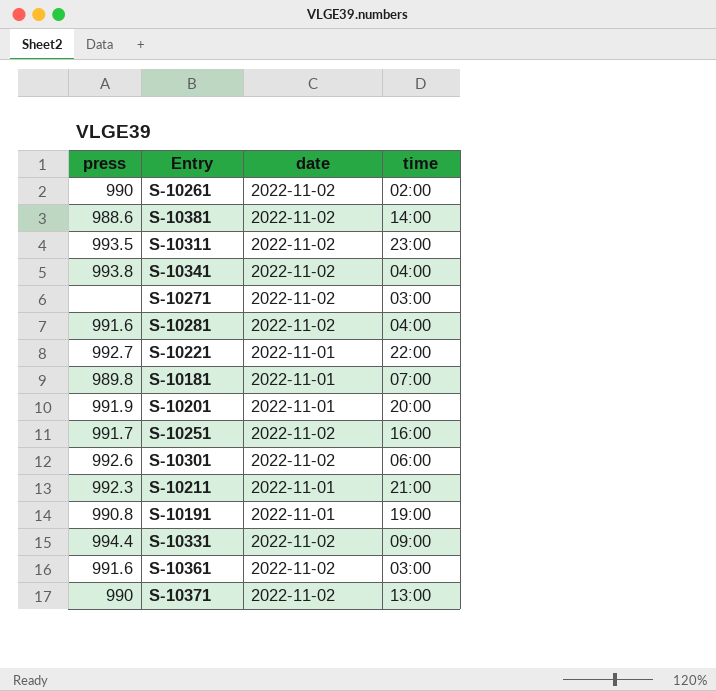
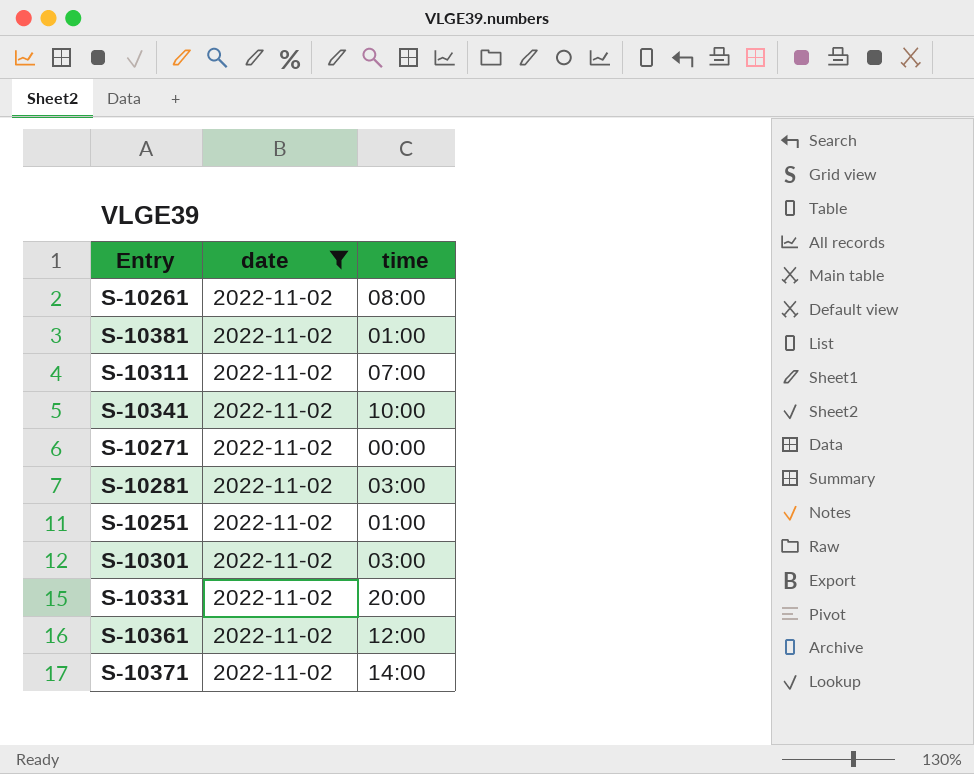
filter: none -> date = 2022-11-02
column press | position: 1 -> none
S-10261 | time: 02:00 -> 08:00
S-10381 | time: 14:00 -> 01:00
S-10311 | time: 23:00 -> 07:00
S-10341 | time: 04:00 -> 10:00
S-10271 | time: 03:00 -> 00:00
S-10281 | time: 04:00 -> 03:00
S-10251 | time: 16:00 -> 01:00
S-10301 | time: 06:00 -> 03:00
S-10331 | time: 09:00 -> 20:00
S-10361 | time: 03:00 -> 12:00
S-10371 | time: 13:00 -> 14:00

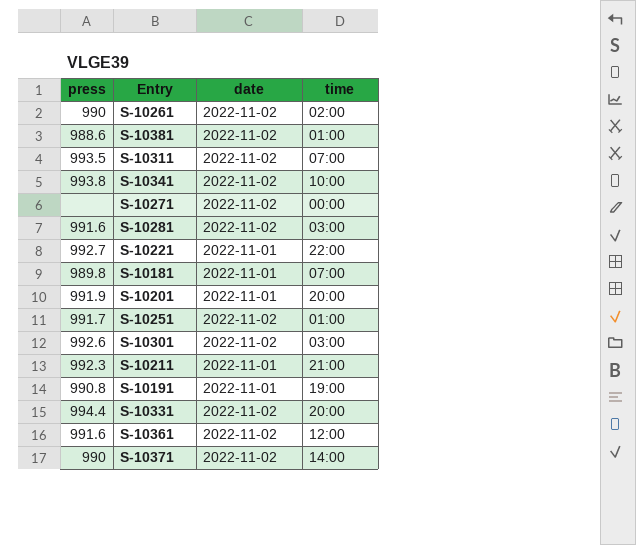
filter: date = 2022-11-02 -> none
column press | position: none -> 1
S-10261 | time: 08:00 -> 02:00

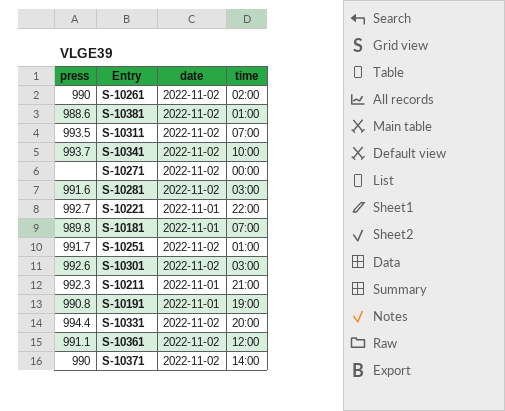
row S-10201: 991.9 | 2022-11-01 | 20:00 -> none
S-10341 | press: 993.8 -> 993.7
S-10361 | press: 991.6 -> 991.1

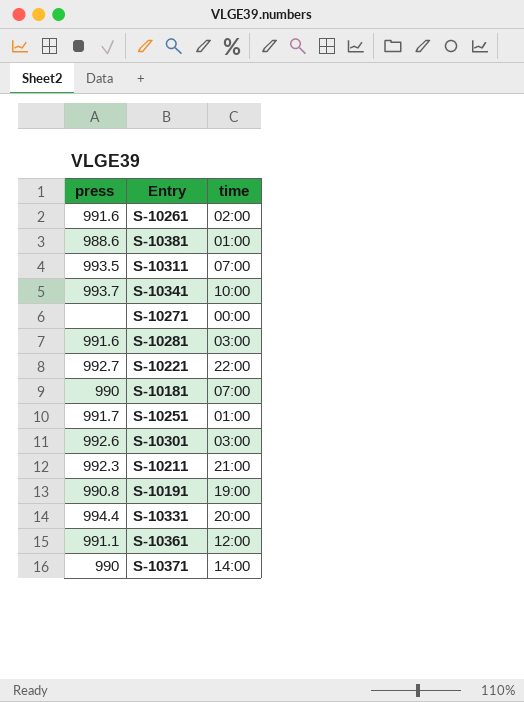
column date | position: 3 -> none
S-10261 | press: 990 -> 991.6
S-10181 | press: 989.8 -> 990

